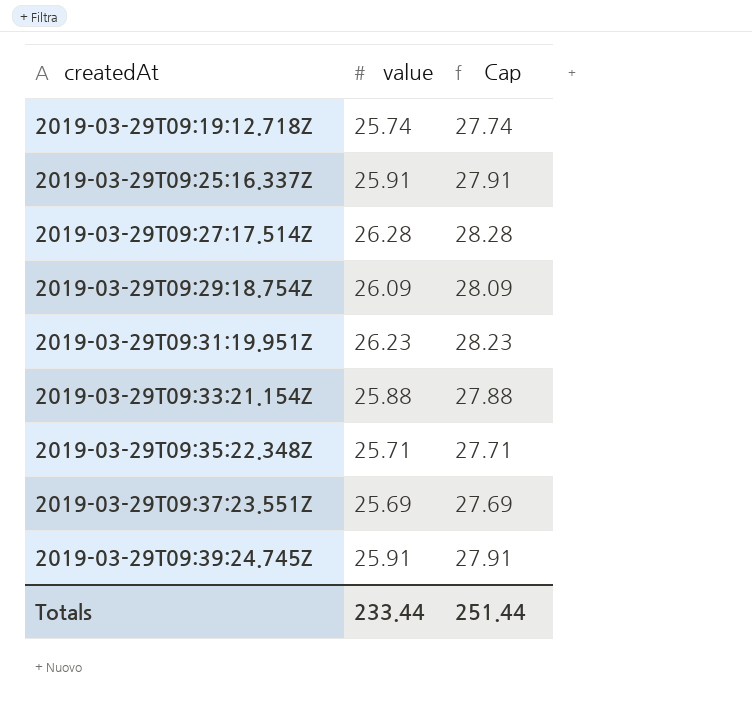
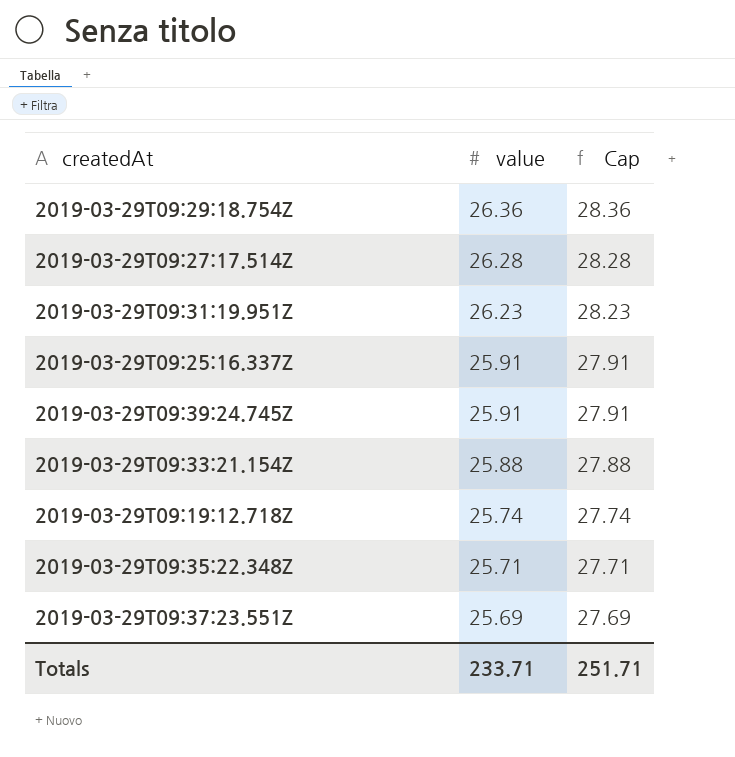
row order: createdAt ascending -> value descending
2019-03-29T09:29:18.754Z | value: 26.09 -> 26.36
2019-03-29T09:29:18.754Z | Cap: 28.09 -> 28.36
Totals | value: 233.44 -> 233.71
Totals | Cap: 251.44 -> 251.71

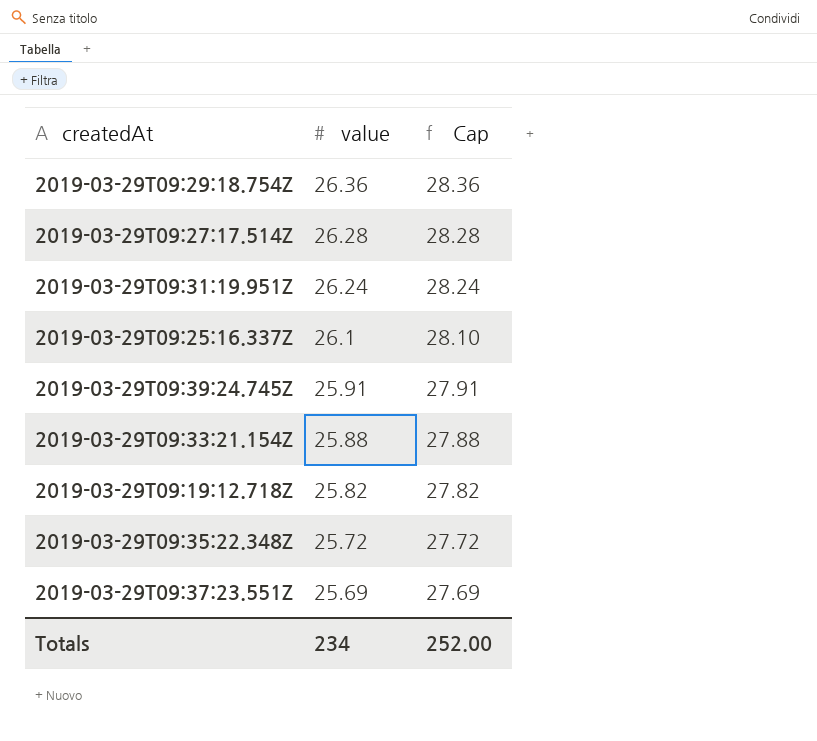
2019-03-29T09:31:19.951Z | value: 26.23 -> 26.24
2019-03-29T09:31:19.951Z | Cap: 28.23 -> 28.24
2019-03-29T09:25:16.337Z | value: 25.91 -> 26.1
2019-03-29T09:25:16.337Z | Cap: 27.91 -> 28.10
2019-03-29T09:19:12.718Z | value: 25.74 -> 25.82
2019-03-29T09:19:12.718Z | Cap: 27.74 -> 27.82
2019-03-29T09:35:22.348Z | value: 25.71 -> 25.72
2019-03-29T09:35:22.348Z | Cap: 27.71 -> 27.72
Totals | value: 233.71 -> 234
Totals | Cap: 251.71 -> 252.00

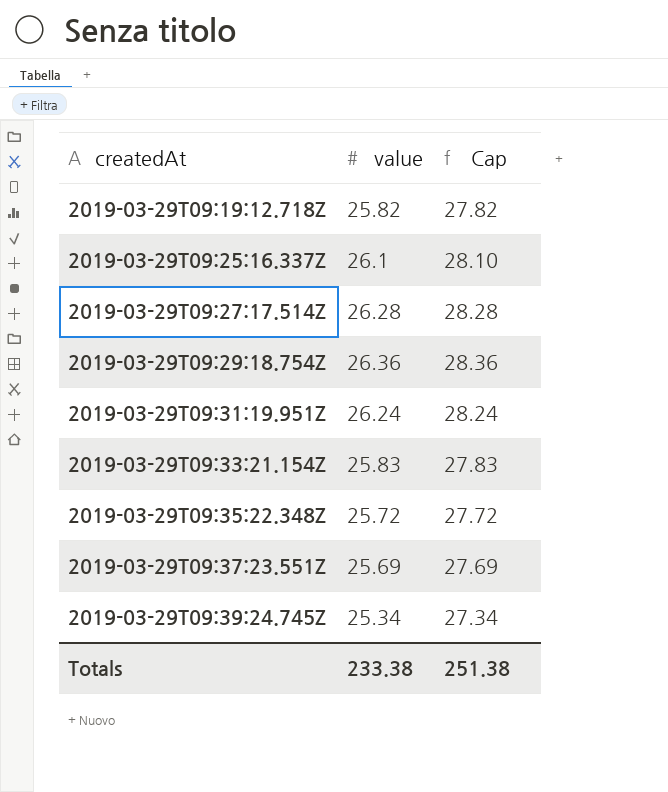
row order: value descending -> createdAt ascending
2019-03-29T09:33:21.154Z | value: 25.88 -> 25.83
2019-03-29T09:33:21.154Z | Cap: 27.88 -> 27.83
2019-03-29T09:39:24.745Z | value: 25.91 -> 25.34
2019-03-29T09:39:24.745Z | Cap: 27.91 -> 27.34
Totals | value: 234 -> 233.38
Totals | Cap: 252.00 -> 251.38

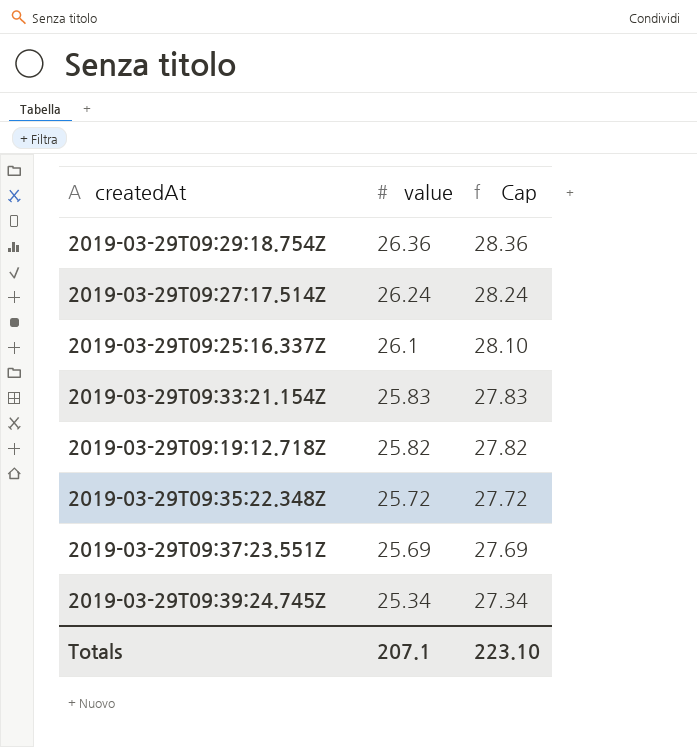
row order: createdAt ascending -> value descending
row 2019-03-29T09:31:19.951Z: 26.24 | 28.24 -> none
2019-03-29T09:27:17.514Z | value: 26.28 -> 26.24
2019-03-29T09:27:17.514Z | Cap: 28.28 -> 28.24
Totals | value: 233.38 -> 207.1
Totals | Cap: 251.38 -> 223.10

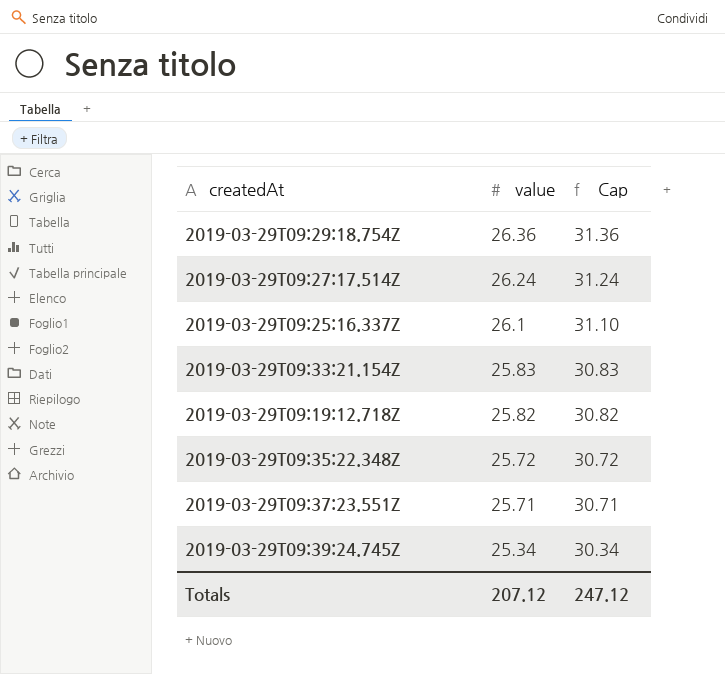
column Cap | formula: [value] + 2 -> [value] + 5
2019-03-29T09:37:23.551Z | value: 25.69 -> 25.71
Totals | value: 207.1 -> 207.12
Totals | Cap: 223.10 -> 247.12

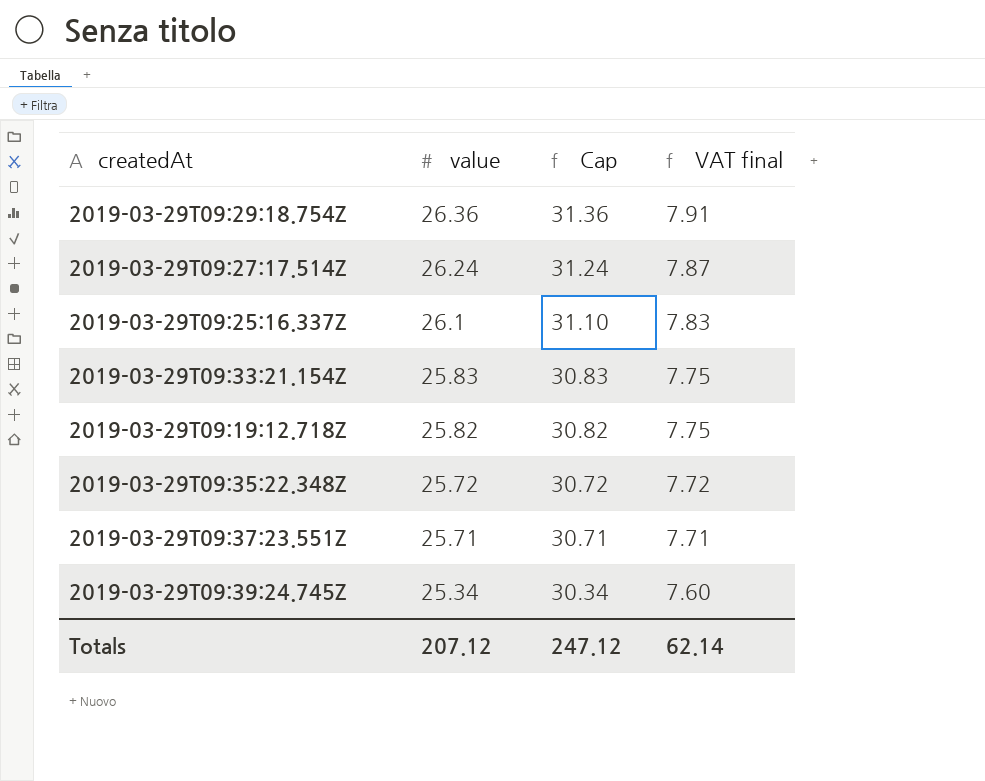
column VAT final | formula: none -> [value] * 0.3

